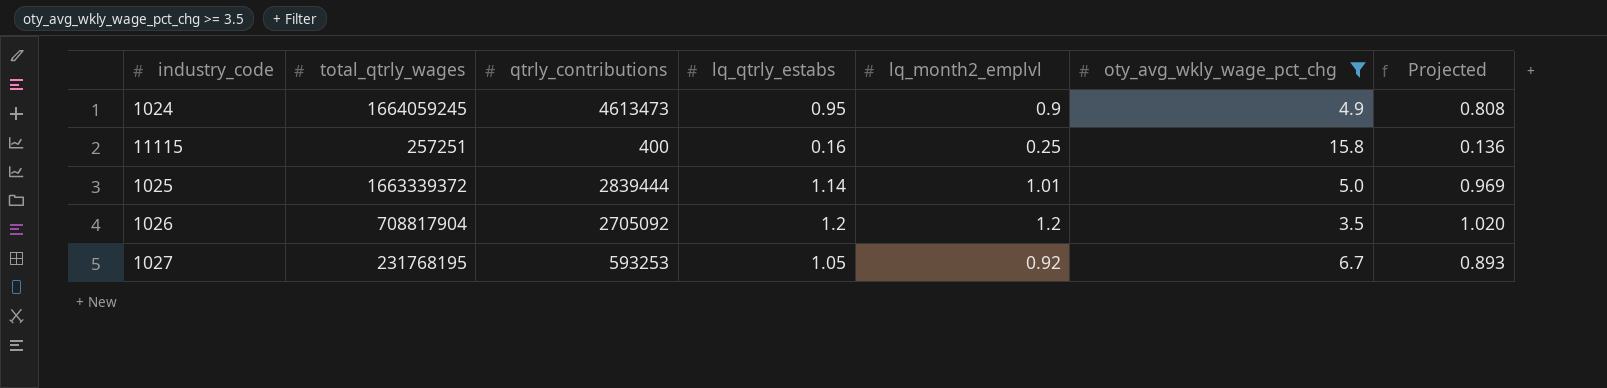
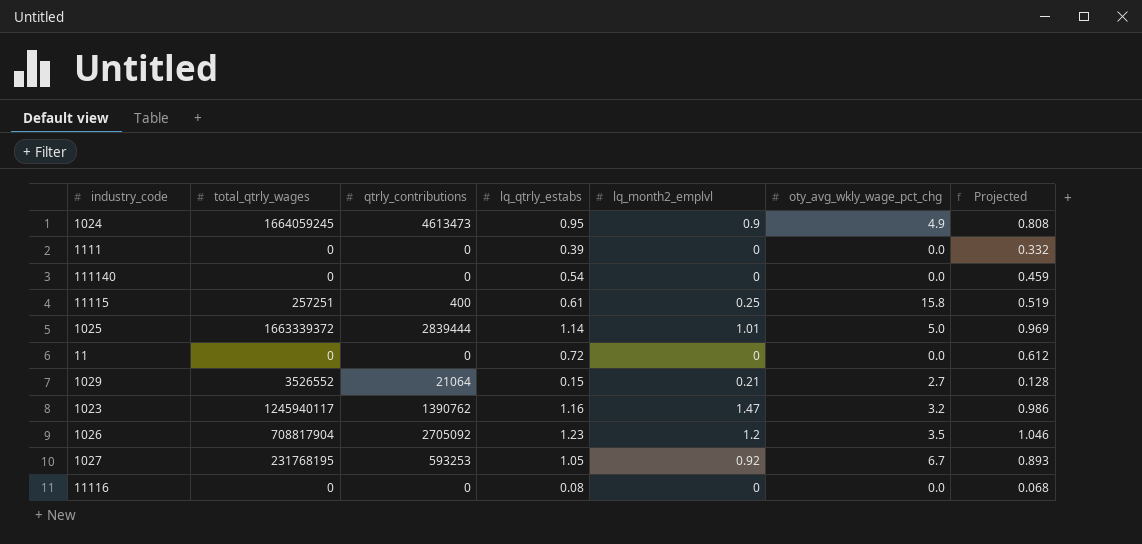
filter: oty_avg_wkly_wage_pct_chg >= 3.5 -> none
11115 | lq_qtrly_estabs: 0.16 -> 0.61
11115 | Projected: 0.136 -> 0.519
1026 | lq_qtrly_estabs: 1.2 -> 1.23
1026 | Projected: 1.020 -> 1.046

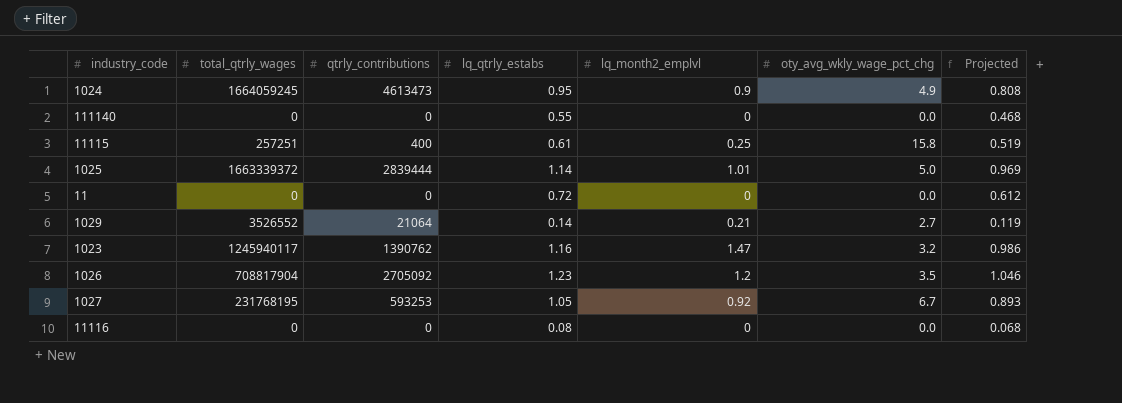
row 1111: 0 | 0 | 0.39 | 0 | 0.0 | 0.332 -> none
111140 | lq_qtrly_estabs: 0.54 -> 0.55
111140 | Projected: 0.459 -> 0.468
1029 | lq_qtrly_estabs: 0.15 -> 0.14
1029 | Projected: 0.128 -> 0.119

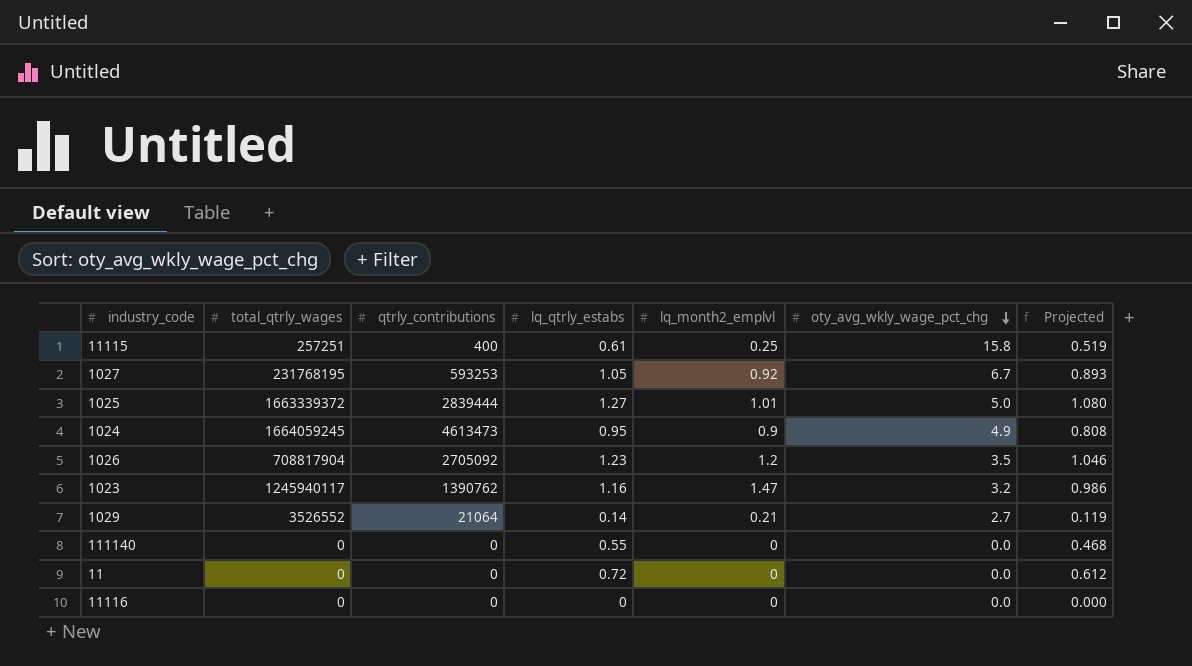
row order: none -> oty_avg_wkly_wage_pct_chg descending
1025 | lq_qtrly_estabs: 1.14 -> 1.27
1025 | Projected: 0.969 -> 1.080
11116 | lq_qtrly_estabs: 0.08 -> 0
11116 | Projected: 0.068 -> 0.000

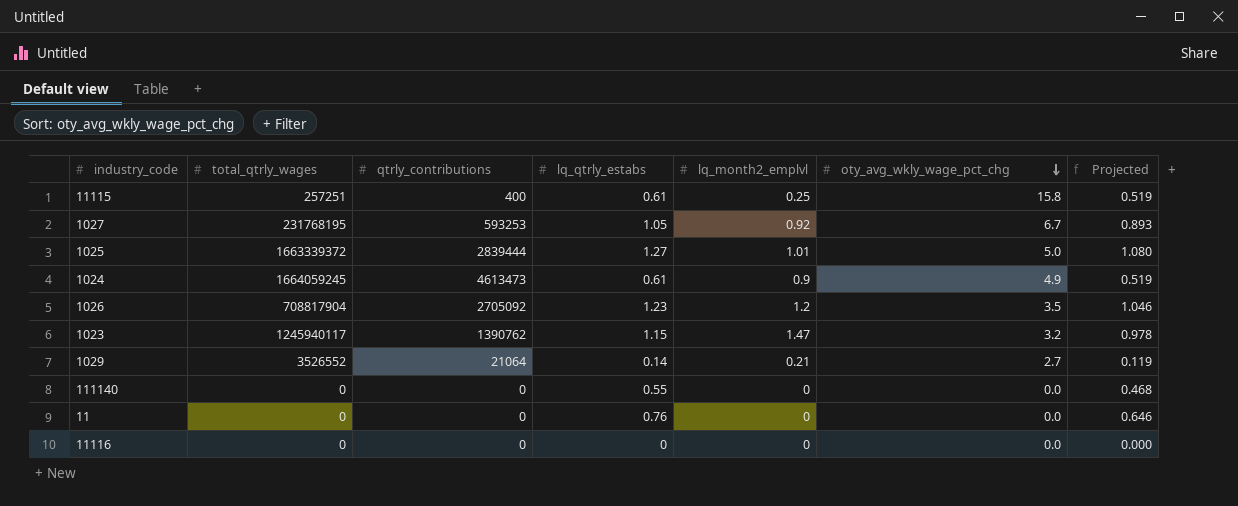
1024 | lq_qtrly_estabs: 0.95 -> 0.61
1024 | Projected: 0.808 -> 0.519
1023 | lq_qtrly_estabs: 1.16 -> 1.15
1023 | Projected: 0.986 -> 0.978
11 | lq_qtrly_estabs: 0.72 -> 0.76
11 | Projected: 0.612 -> 0.646

